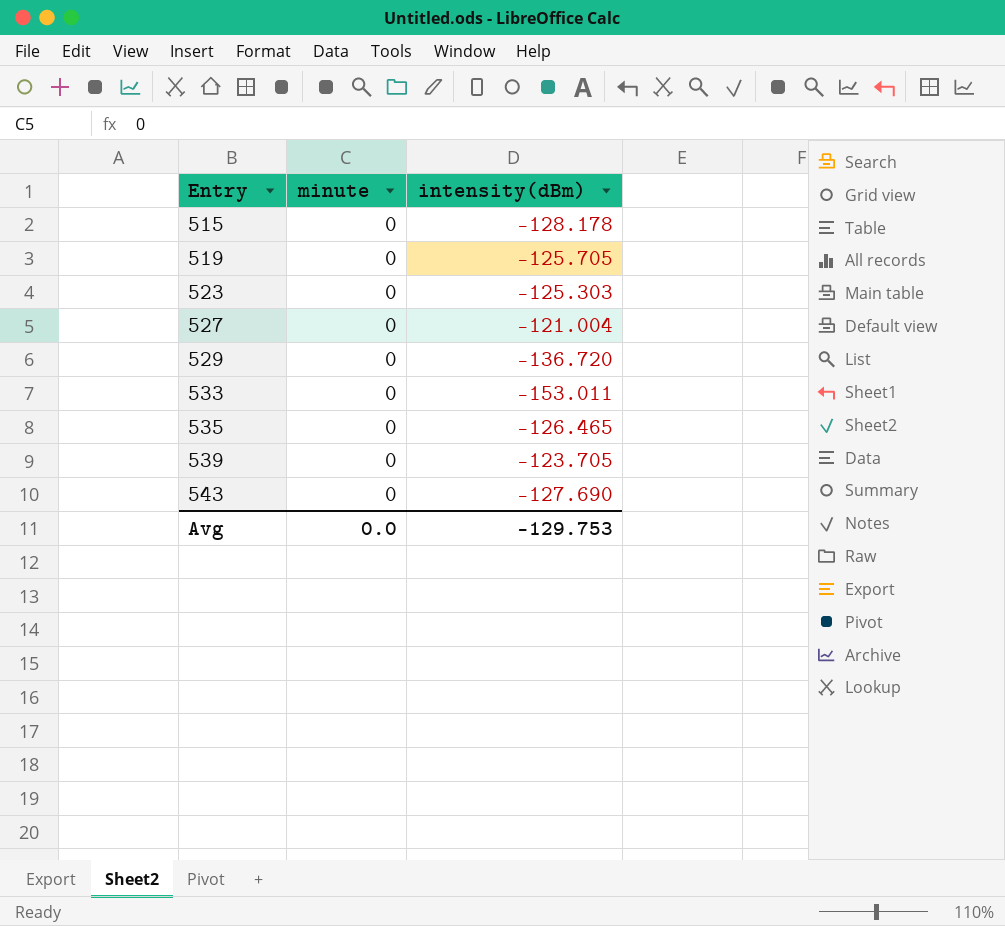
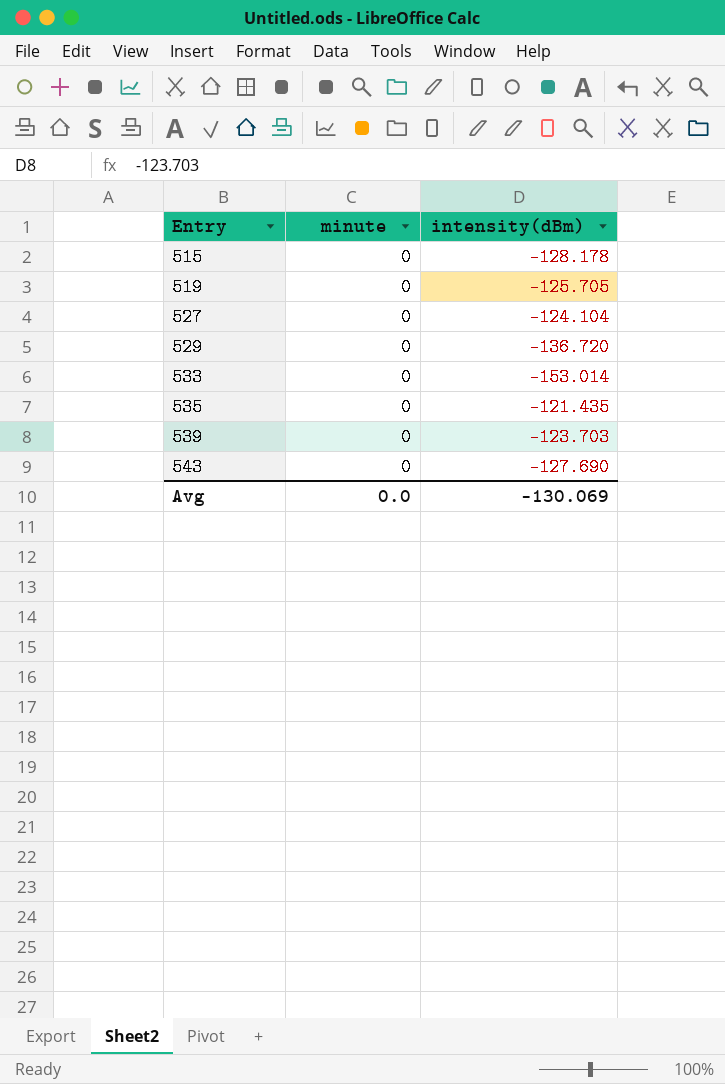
row 523: 0 | -125.303 -> none
527 | intensity(dBm): -121.004 -> -124.104
533 | intensity(dBm): -153.011 -> -153.014
535 | intensity(dBm): -126.465 -> -121.435
539 | intensity(dBm): -123.705 -> -123.703
Avg | intensity(dBm): -129.753 -> -130.069

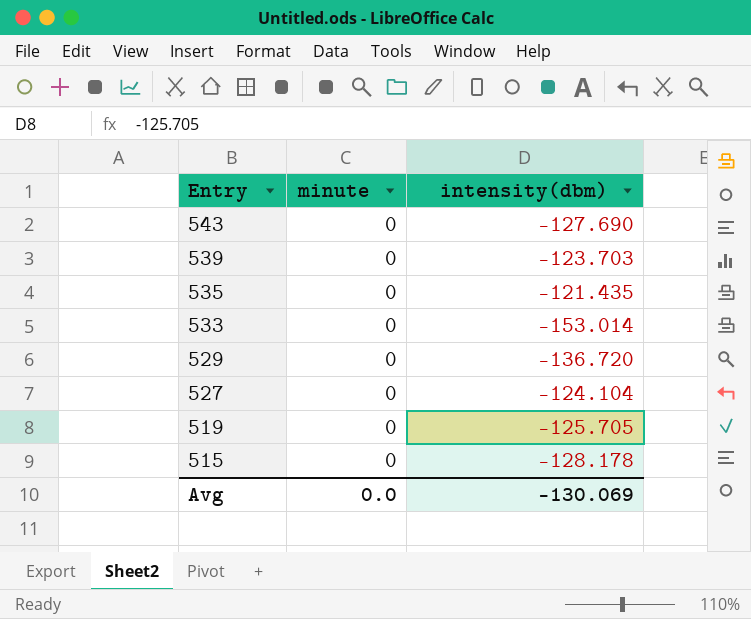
row order: Entry ascending -> Entry descending
column name: intensity(dBm) -> intensity(dbm)

